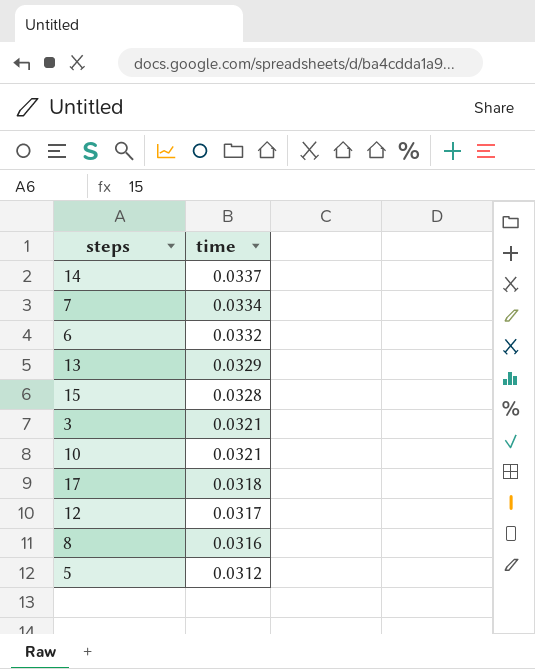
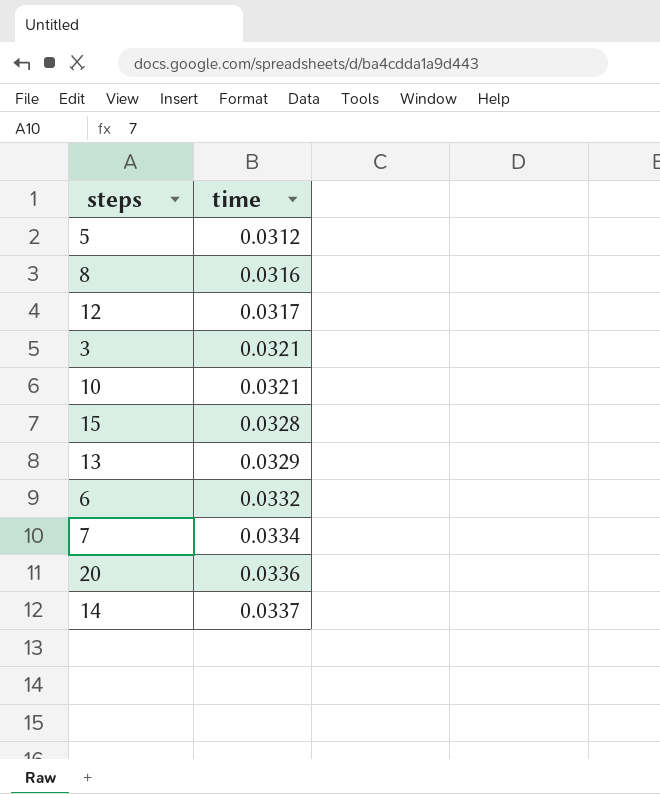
row order: time descending -> time ascending
row 17: 0.0318 -> none
row 20: none -> 0.0336

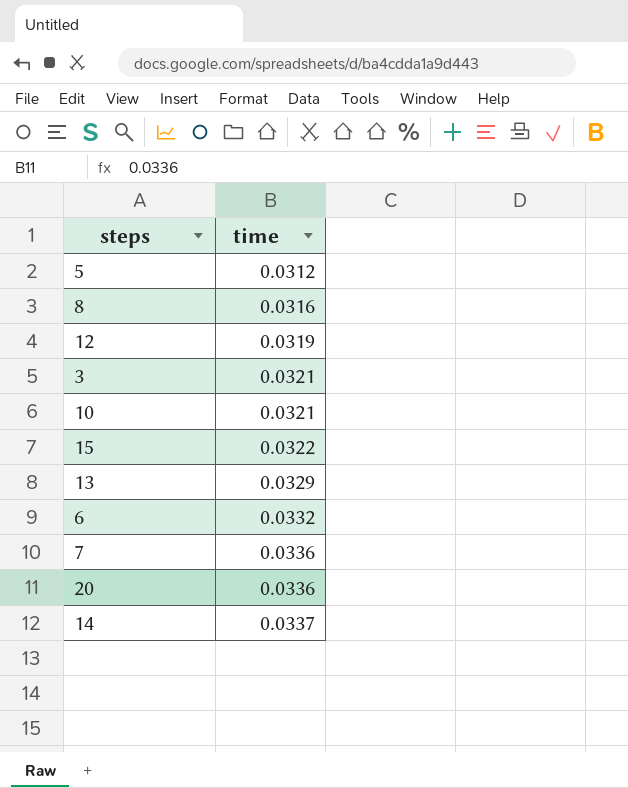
12 | time: 0.0317 -> 0.0319
15 | time: 0.0328 -> 0.0322
7 | time: 0.0334 -> 0.0336

